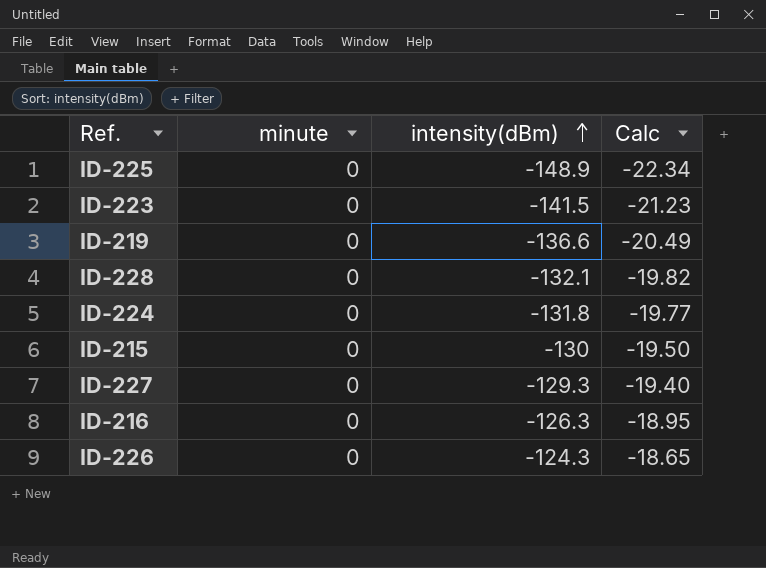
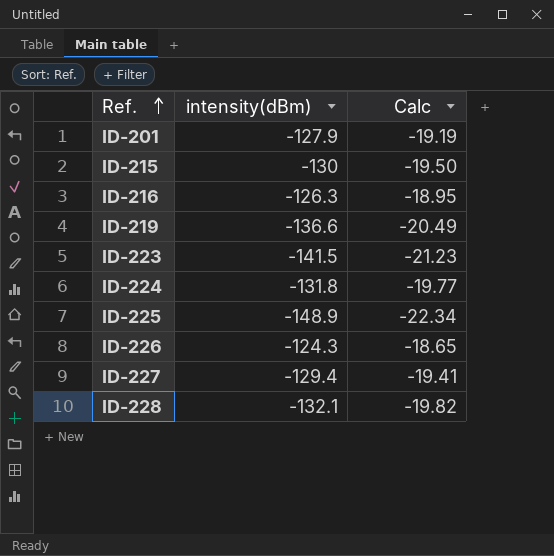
row order: intensity(dBm) ascending -> Ref. ascending
column minute | position: 2 -> none
row ID-201: none -> -127.9 | -19.19
ID-227 | intensity(dBm): -129.3 -> -129.4
ID-227 | Calc: -19.40 -> -19.41

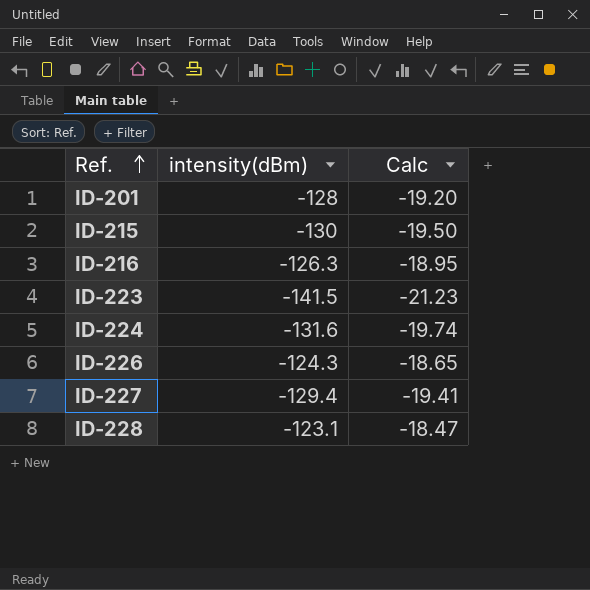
row ID-219: -136.6 | -20.49 -> none
row ID-225: -148.9 | -22.34 -> none
ID-201 | intensity(dBm): -127.9 -> -128
ID-201 | Calc: -19.19 -> -19.20
ID-224 | intensity(dBm): -131.8 -> -131.6
ID-224 | Calc: -19.77 -> -19.74
ID-228 | intensity(dBm): -132.1 -> -123.1
ID-228 | Calc: -19.82 -> -18.47

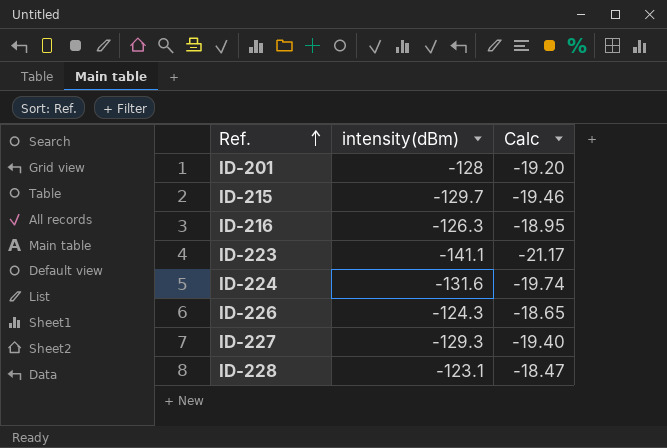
ID-215 | intensity(dBm): -130 -> -129.7
ID-215 | Calc: -19.50 -> -19.46
ID-223 | intensity(dBm): -141.5 -> -141.1
ID-223 | Calc: -21.23 -> -21.17
ID-227 | intensity(dBm): -129.4 -> -129.3
ID-227 | Calc: -19.41 -> -19.40

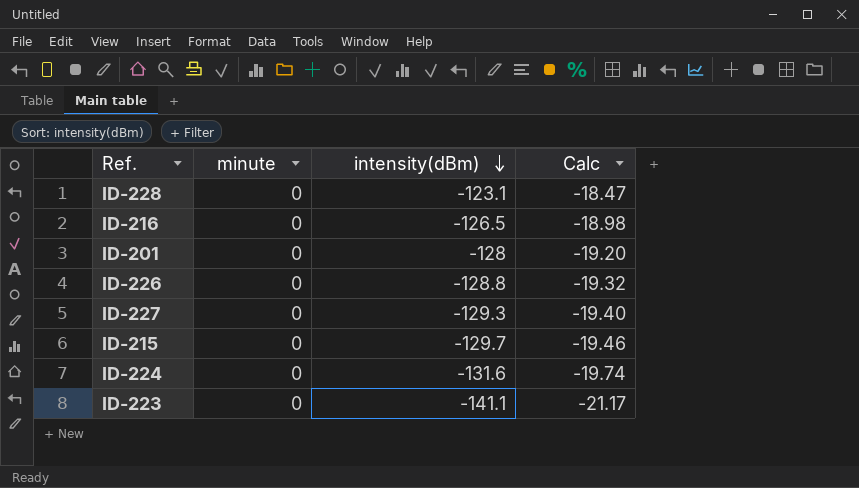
row order: Ref. ascending -> intensity(dBm) descending
column minute | position: none -> 2
ID-216 | intensity(dBm): -126.3 -> -126.5
ID-216 | Calc: -18.95 -> -18.98
ID-226 | intensity(dBm): -124.3 -> -128.8
ID-226 | Calc: -18.65 -> -19.32

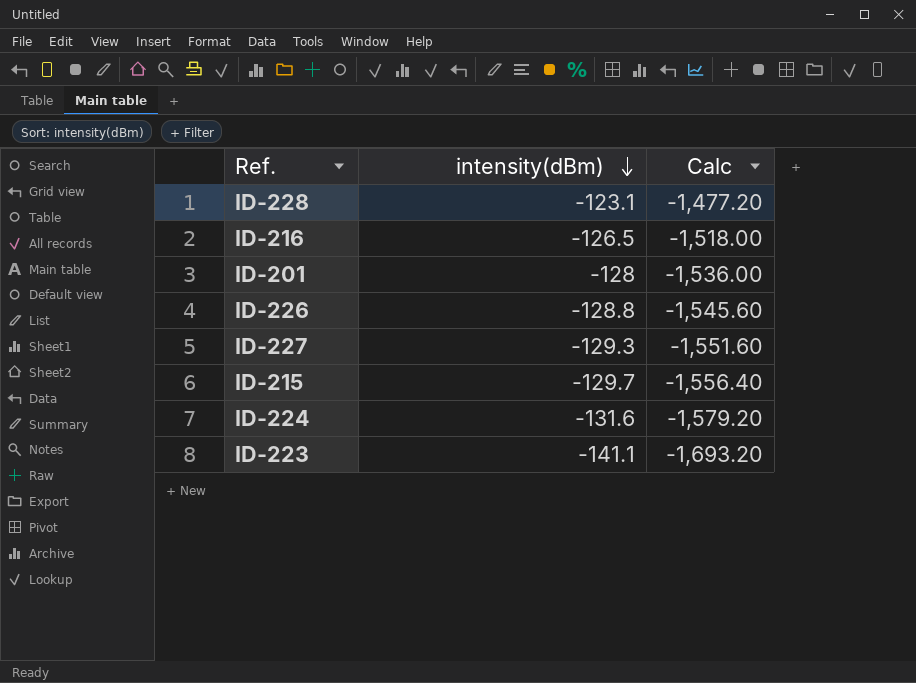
column minute | position: 2 -> none
column Calc | formula: [intensity(dBm)] * 0.15 -> [intensity(dBm)] * 12

